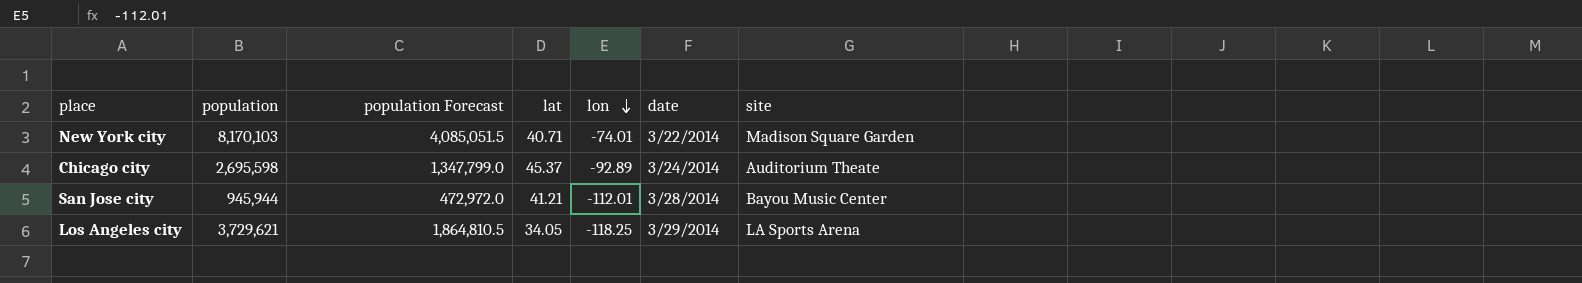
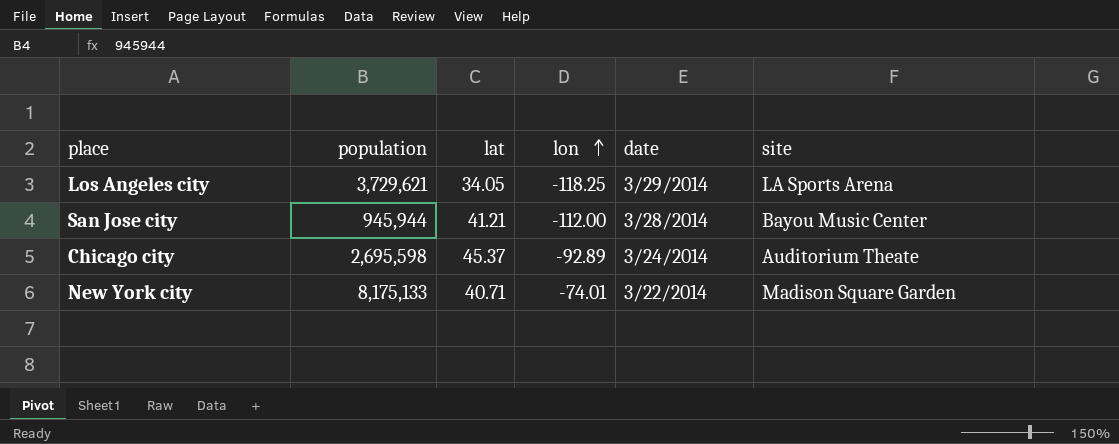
row order: lon descending -> lon ascending
column population Forecast | formula: [population] * 0.5 -> none
San Jose city | lon: -112.01 -> -112.00
New York city | population: 8,170,103 -> 8,175,133

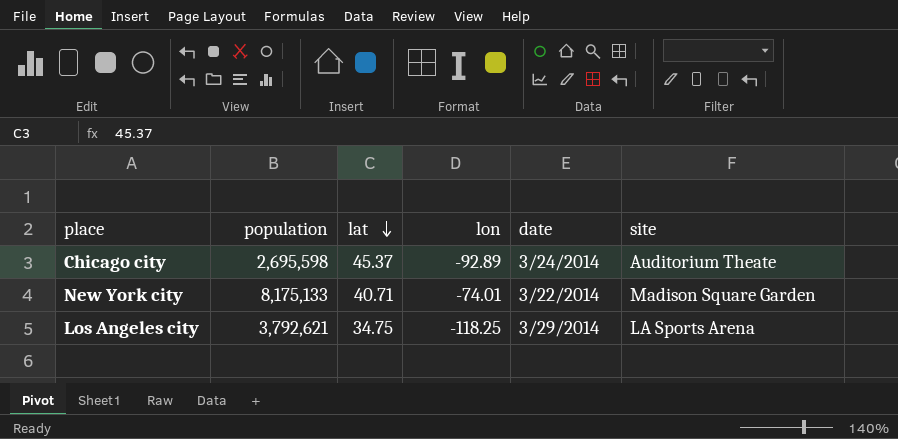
row order: lon ascending -> lat descending
row San Jose city: 945,944 | 41.21 | -112.00 | 3/28/2014 | Bayou Music Center -> none
Los Angeles city | population: 3,729,621 -> 3,792,621
Los Angeles city | lat: 34.05 -> 34.75

